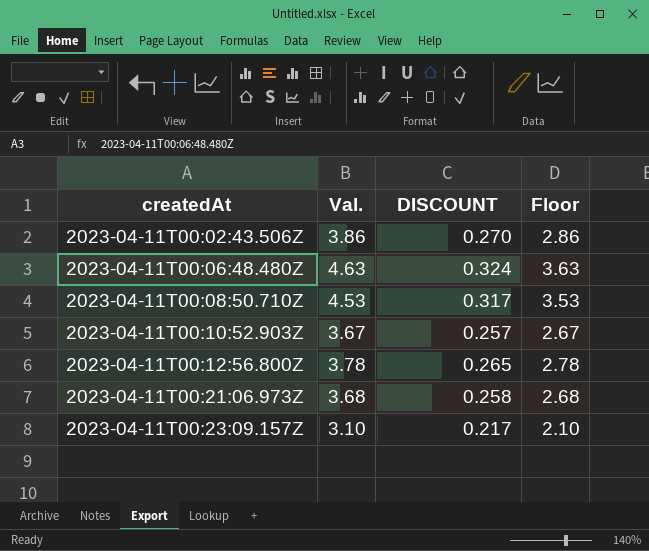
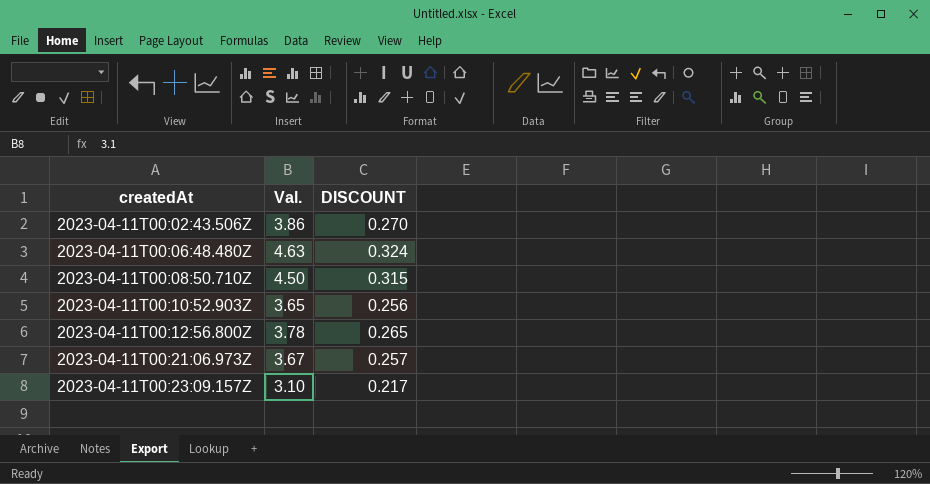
column Floor | formula: [Val.] - 1 -> none
2023-04-11T00:08:50.710Z | Val.: 4.53 -> 4.50
2023-04-11T00:08:50.710Z | DISCOUNT: 0.317 -> 0.315
2023-04-11T00:10:52.903Z | Val.: 3.67 -> 3.65
2023-04-11T00:10:52.903Z | DISCOUNT: 0.257 -> 0.256
2023-04-11T00:21:06.973Z | Val.: 3.68 -> 3.67
2023-04-11T00:21:06.973Z | DISCOUNT: 0.258 -> 0.257

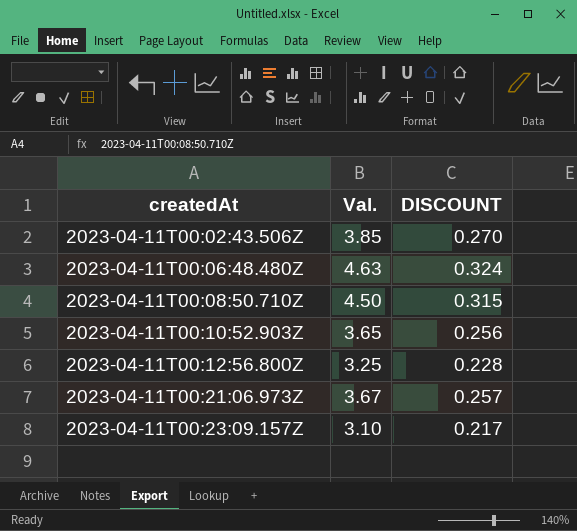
2023-04-11T00:02:43.506Z | Val.: 3.86 -> 3.85
2023-04-11T00:12:56.800Z | Val.: 3.78 -> 3.25
2023-04-11T00:12:56.800Z | DISCOUNT: 0.265 -> 0.228

